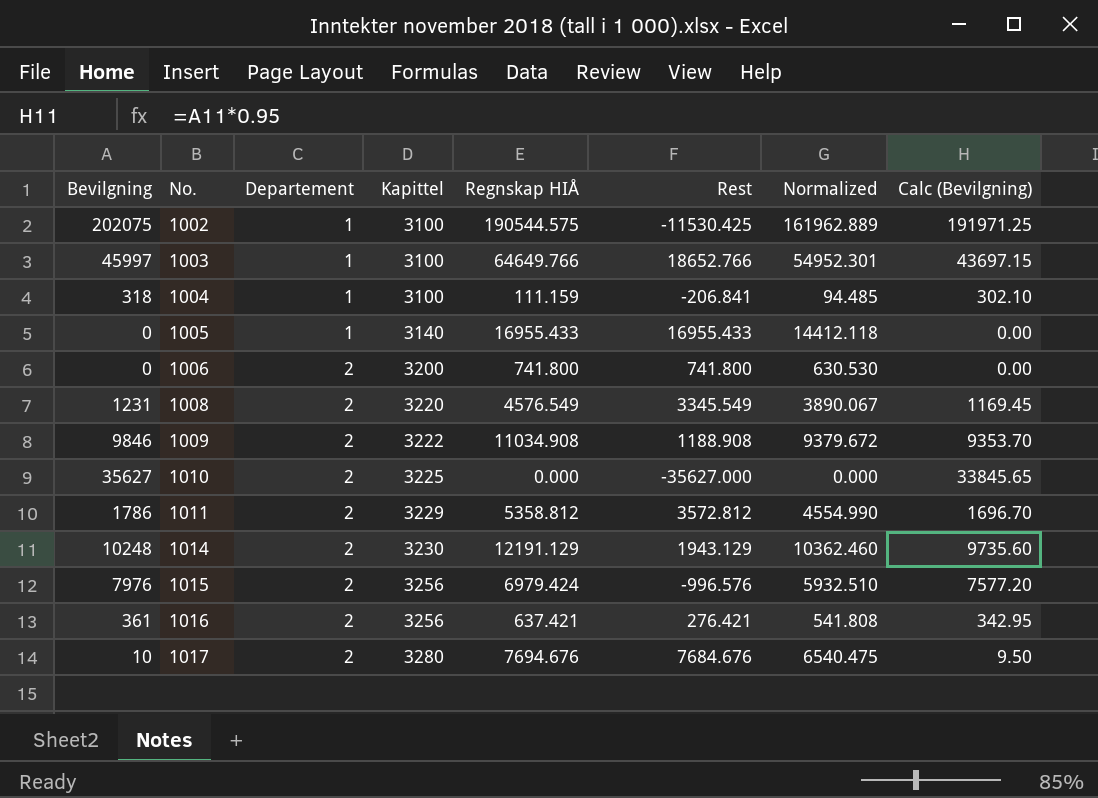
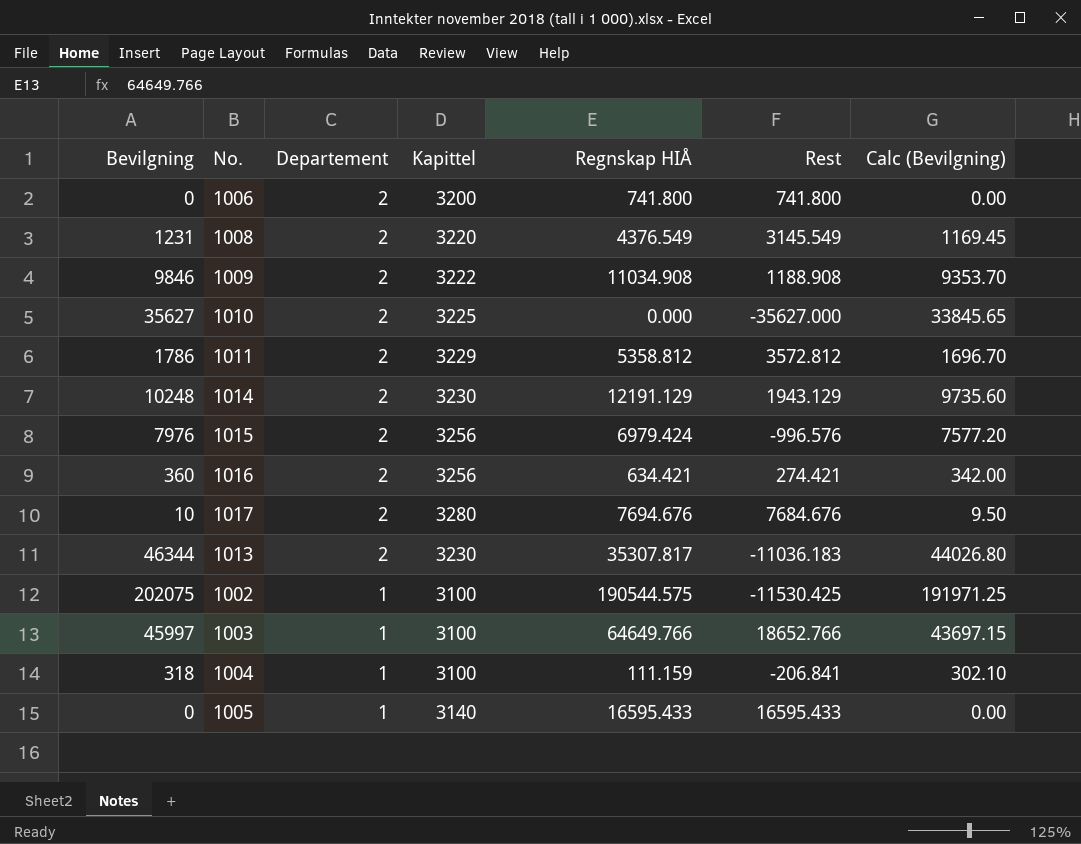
row order: No. ascending -> Departement descending
column Normalized | formula: [Regnskap HIÅ] * 0.85 -> none
1008 | Regnskap HIÅ: 4576.549 -> 4376.549
1008 | Rest: 3345.549 -> 3145.549
1016 | Bevilgning: 361 -> 360
1016 | Regnskap HIÅ: 637.421 -> 634.421
1016 | Rest: 276.421 -> 274.421
1016 | Calc (Bevilgning): 342.95 -> 342.00
row 1013: none -> 46344 | 2 | 3230 | 35307.817 | -11036.183 | 44026.80
1005 | Regnskap HIÅ: 16955.433 -> 16595.433
1005 | Rest: 16955.433 -> 16595.433

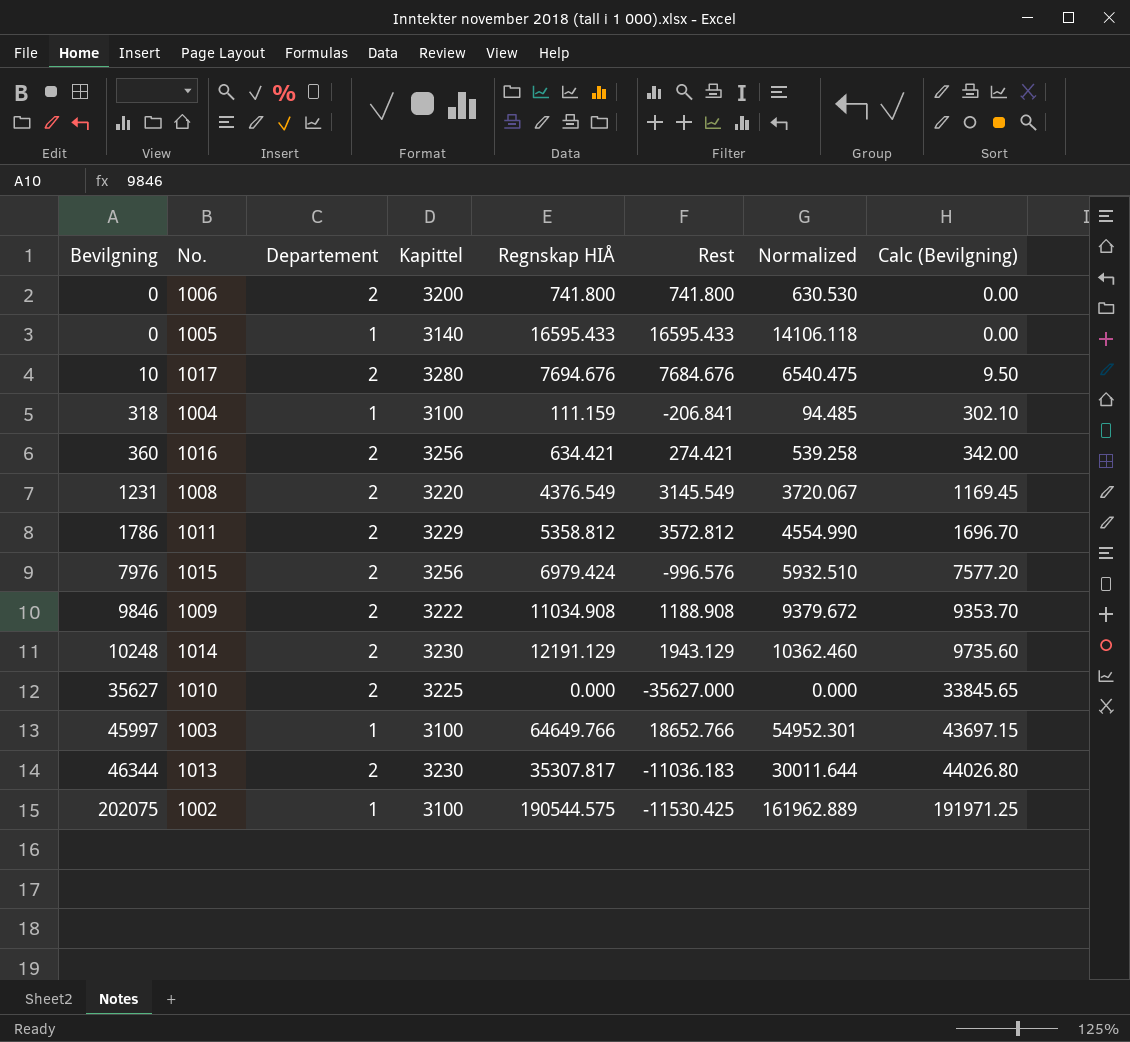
row order: Departement descending -> Bevilgning ascending
column Normalized | formula: none -> [Regnskap HIÅ] * 0.85

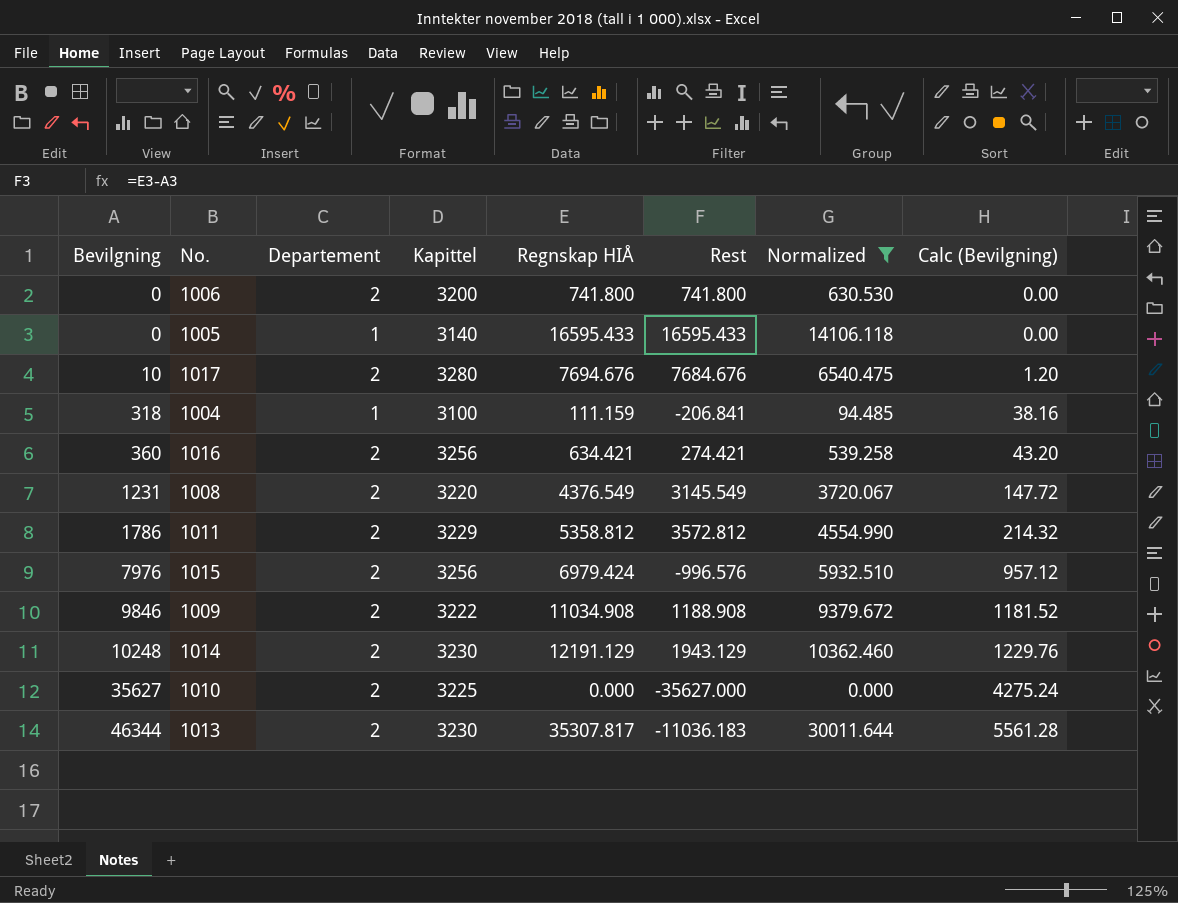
filter: none -> Normalized <= 30011.644
column Calc (Bevilgning) | formula: [Bevilgning] * 0.95 -> [Bevilgning] * 0.12

